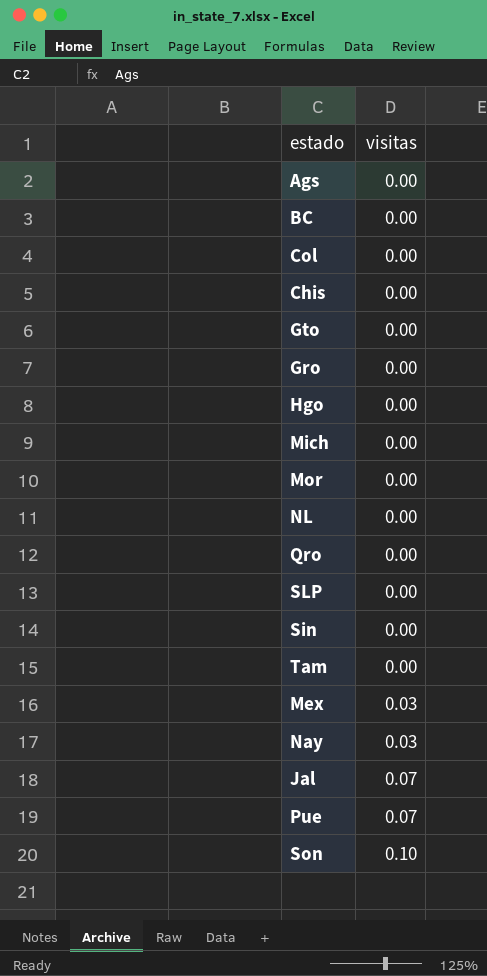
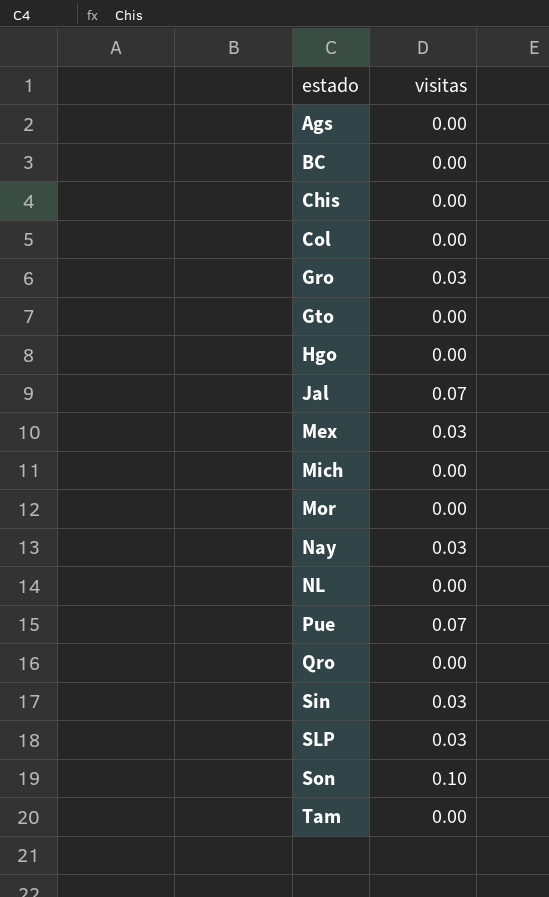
row order: visitas ascending -> estado ascending
Gro | visitas: 0.00 -> 0.03
Sin | visitas: 0.00 -> 0.03
SLP | visitas: 0.00 -> 0.03

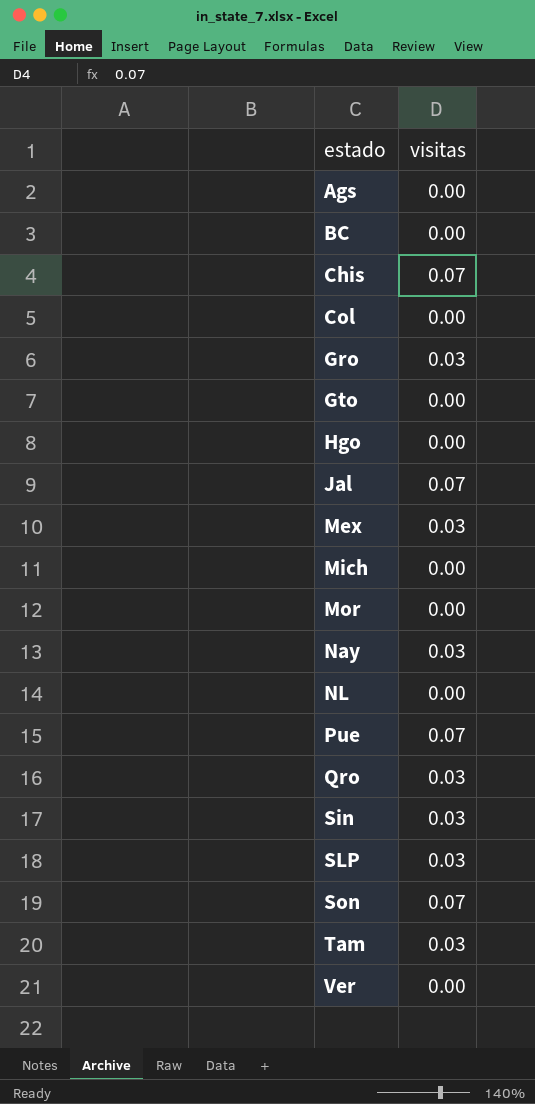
Chis | visitas: 0.00 -> 0.07
Qro | visitas: 0.00 -> 0.03
Son | visitas: 0.10 -> 0.07
Tam | visitas: 0.00 -> 0.03
row Ver: none -> 0.00

